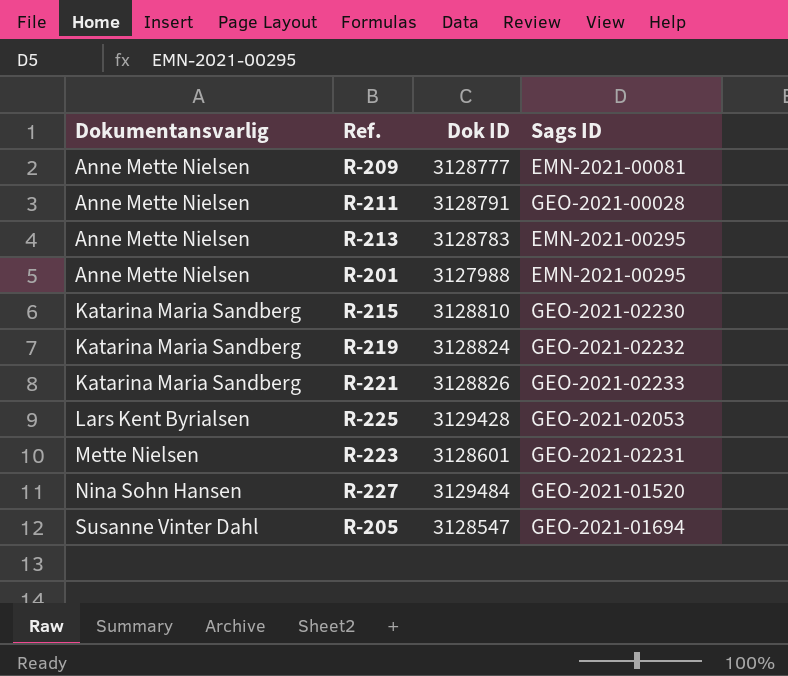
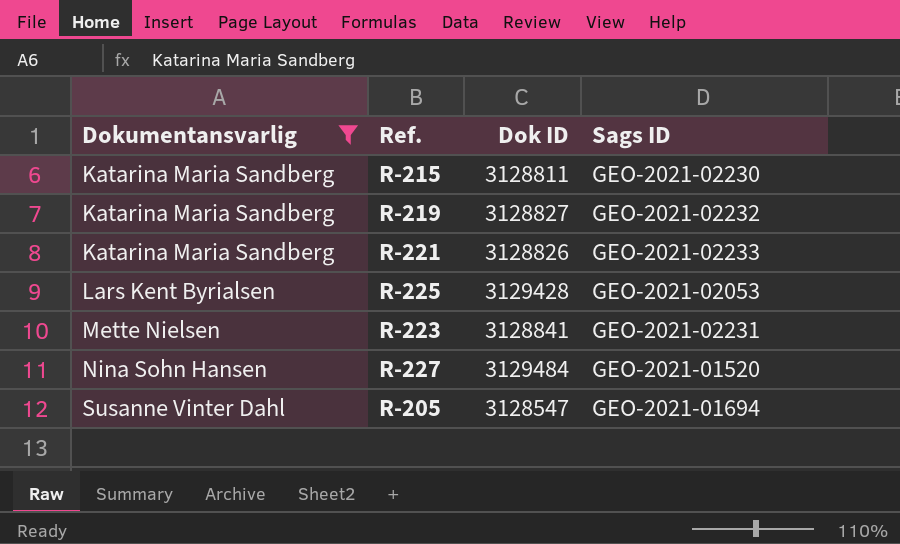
filter: none -> Dokumentansvarlig != Anne Mette Nielsen
R-215 | Dok ID: 3128810 -> 3128811
R-219 | Dok ID: 3128824 -> 3128827
R-223 | Dok ID: 3128601 -> 3128841

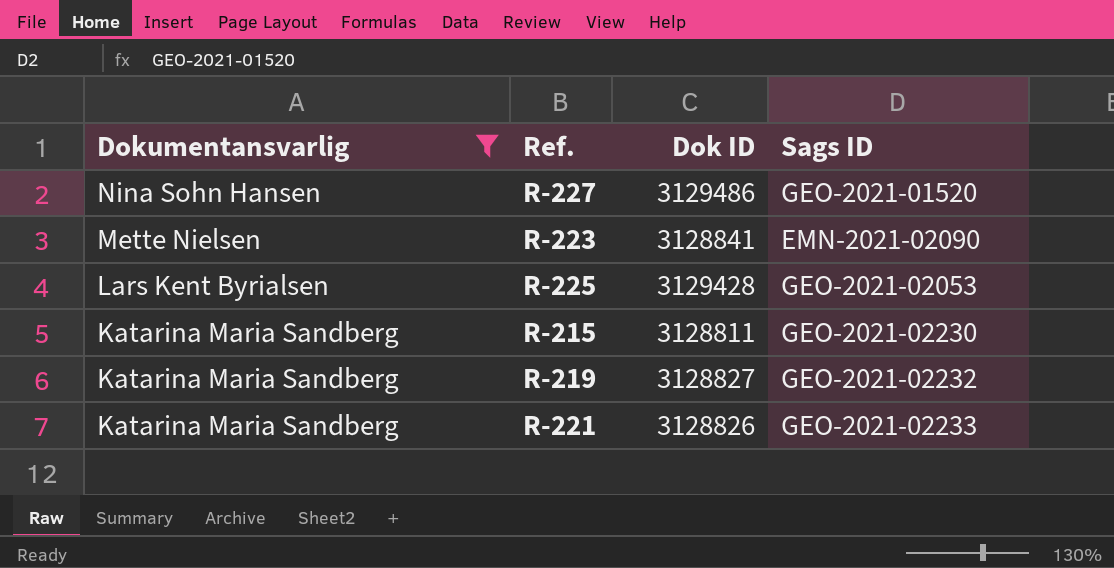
row order: Dokumentansvarlig ascending -> Dokumentansvarlig descending
row R-205: Susanne Vinter Dahl | 3128547 | GEO-2021-01694 -> none
R-227 | Dok ID: 3129484 -> 3129486
R-223 | Sags ID: GEO-2021-02231 -> EMN-2021-02090

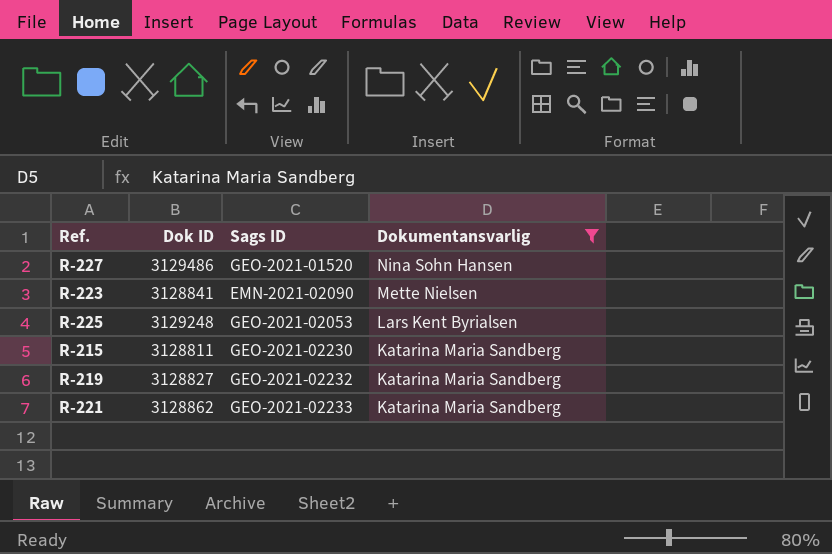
column Dokumentansvarlig | position: 1 -> 4
R-225 | Dok ID: 3129428 -> 3129248
R-221 | Dok ID: 3128826 -> 3128862

